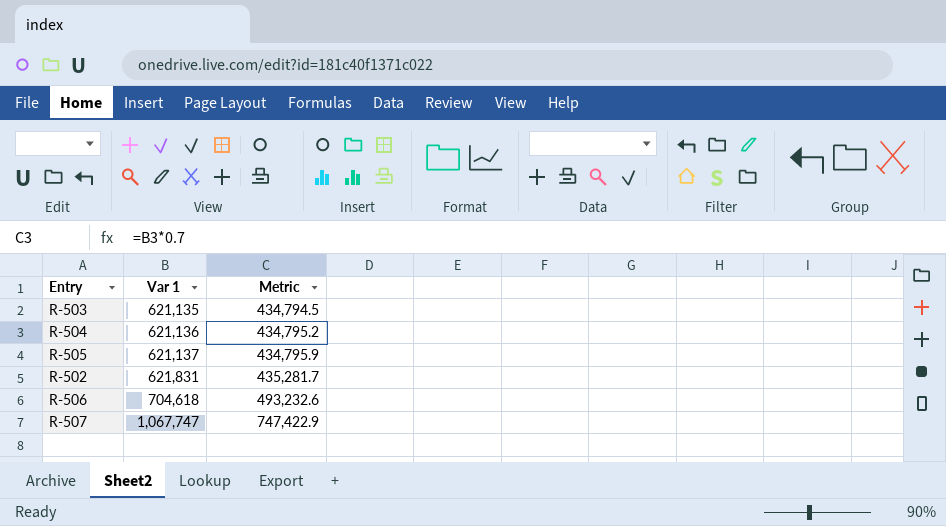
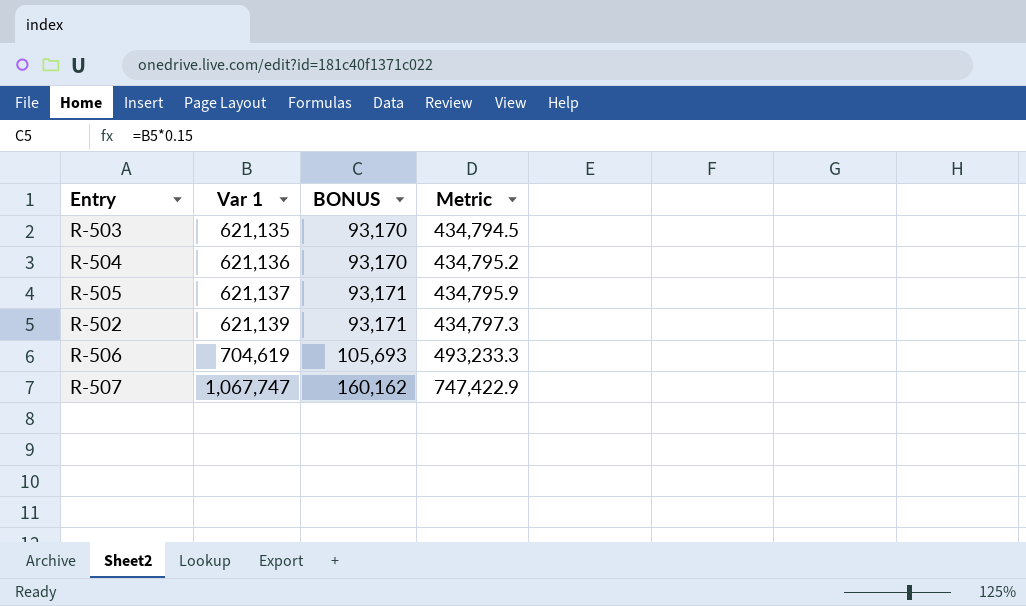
column BONUS | formula: none -> [Var 1] * 0.15
R-502 | Var 1: 621,831 -> 621,139
R-502 | Metric: 435,281.7 -> 434,797.3
R-506 | Var 1: 704,618 -> 704,619
R-506 | Metric: 493,232.6 -> 493,233.3

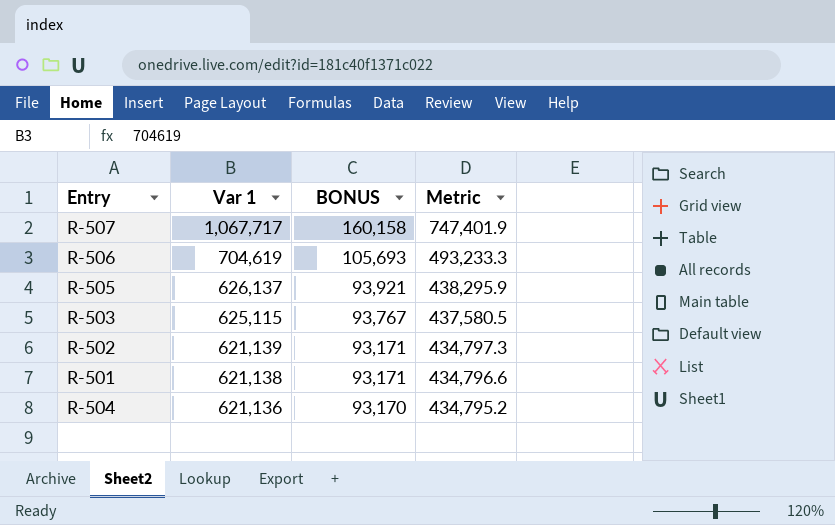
row order: Var 1 ascending -> Var 1 descending
R-507 | Var 1: 1,067,747 -> 1,067,717
R-507 | BONUS: 160,162 -> 160,158
R-507 | Metric: 747,422.9 -> 747,401.9
R-505 | Var 1: 621,137 -> 626,137
R-505 | BONUS: 93,171 -> 93,921
R-505 | Metric: 434,795.9 -> 438,295.9
R-503 | Var 1: 621,135 -> 625,115
R-503 | BONUS: 93,170 -> 93,767
R-503 | Metric: 434,794.5 -> 437,580.5
row R-501: none -> 621,138 | 93,171 | 434,796.6

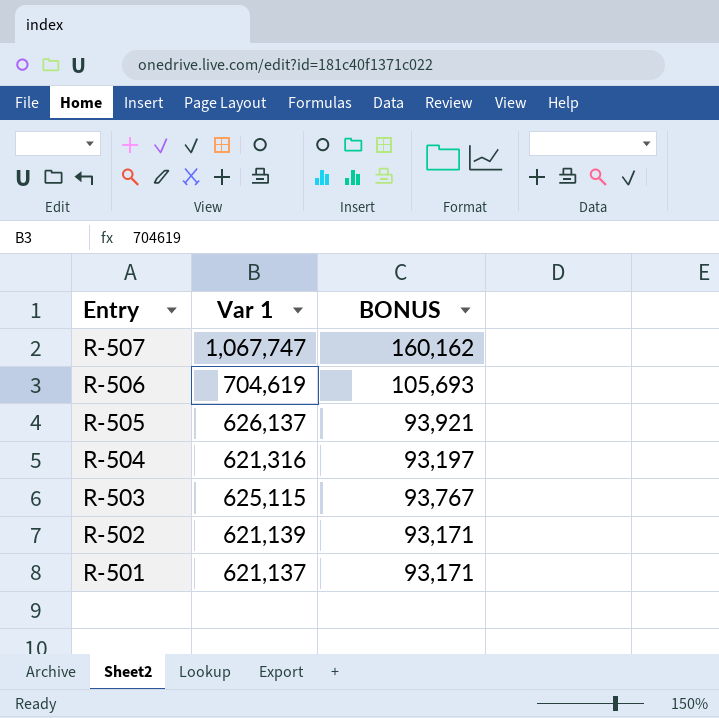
row order: Var 1 descending -> Entry descending
column Metric | formula: [Var 1] * 0.7 -> none
R-507 | Var 1: 1,067,717 -> 1,067,747
R-507 | BONUS: 160,158 -> 160,162
R-504 | Var 1: 621,136 -> 621,316
R-504 | BONUS: 93,170 -> 93,197
R-501 | Var 1: 621,138 -> 621,137

